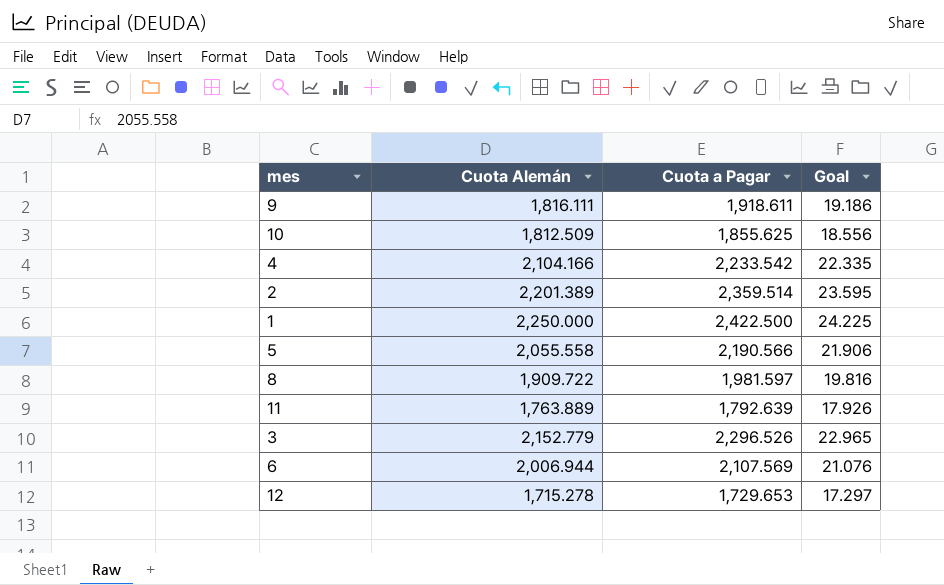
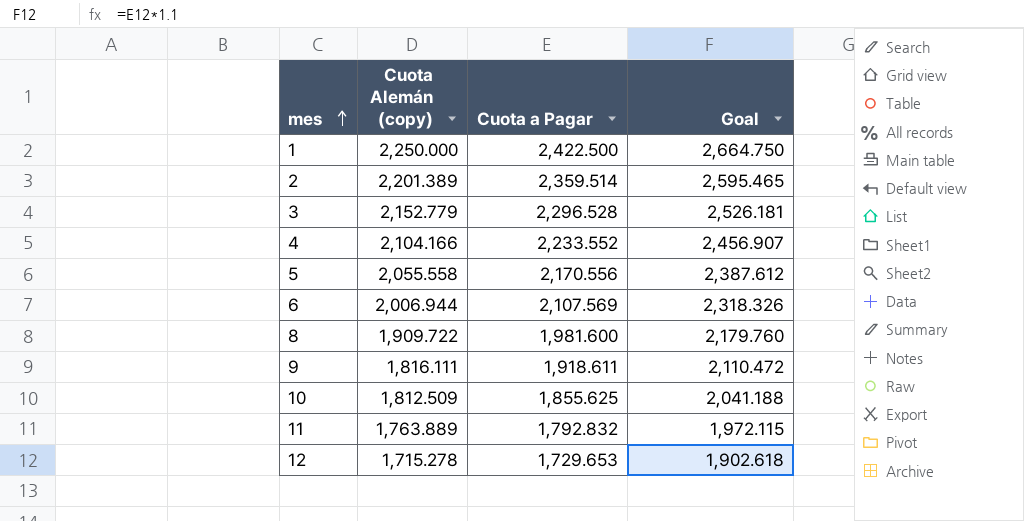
row order: none -> mes ascending
column name: Cuota Alemán -> Cuota Alemán (copy)
column Goal | formula: [Cuota a Pagar] * 0.01 -> [Cuota a Pagar] * 1.1
3 | Cuota a Pagar: 2,296.526 -> 2,296.528
4 | Cuota a Pagar: 2,233.542 -> 2,233.552
5 | Cuota a Pagar: 2,190.566 -> 2,170.556
8 | Cuota a Pagar: 1,981.597 -> 1,981.600
11 | Cuota a Pagar: 1,792.639 -> 1,792.832

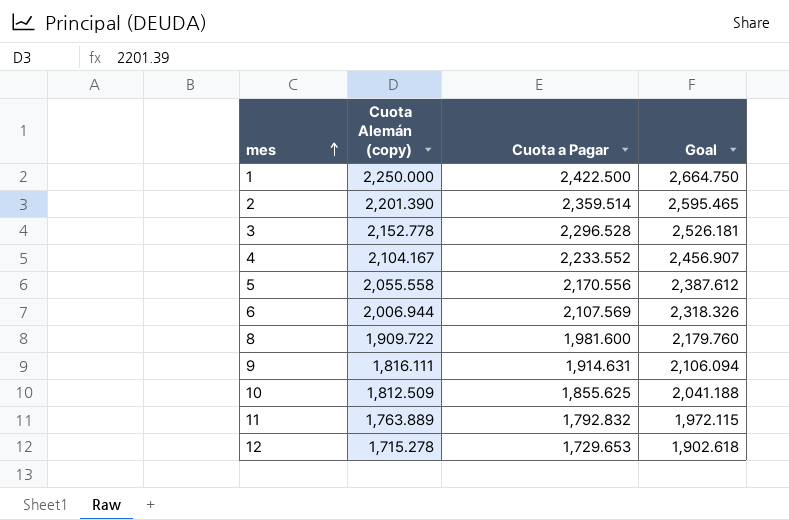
2 | Cuota Alemán (copy): 2,201.389 -> 2,201.390
3 | Cuota Alemán (copy): 2,152.779 -> 2,152.778
4 | Cuota Alemán (copy): 2,104.166 -> 2,104.167
9 | Cuota a Pagar: 1,918.611 -> 1,914.631
9 | Goal: 2,110.472 -> 2,106.094

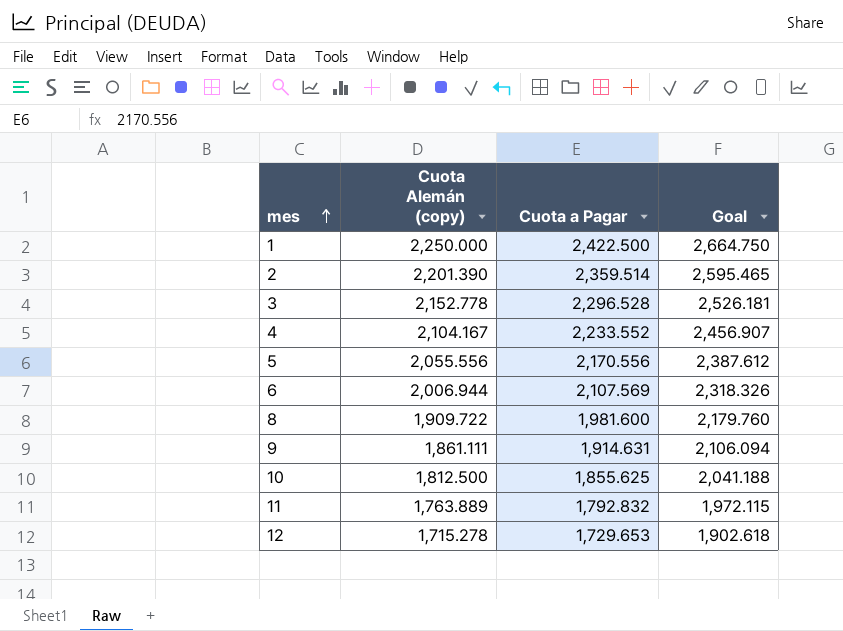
5 | Cuota Alemán (copy): 2,055.558 -> 2,055.556
9 | Cuota Alemán (copy): 1,816.111 -> 1,861.111
10 | Cuota Alemán (copy): 1,812.509 -> 1,812.500

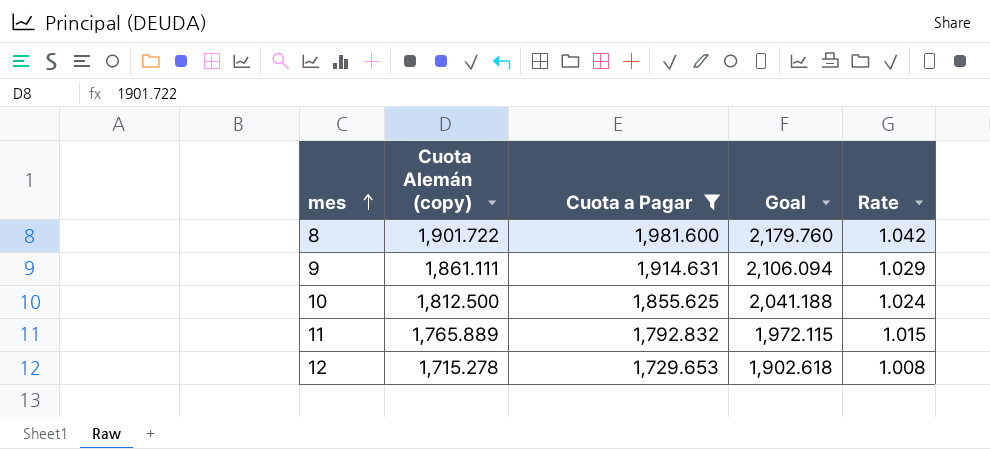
filter: none -> Cuota a Pagar <= 1,981.600
column Rate | formula: none -> [Cuota a Pagar] / [Cuota Alemán (copy)]
8 | Cuota Alemán (copy): 1,909.722 -> 1,901.722
11 | Cuota Alemán (copy): 1,763.889 -> 1,765.889

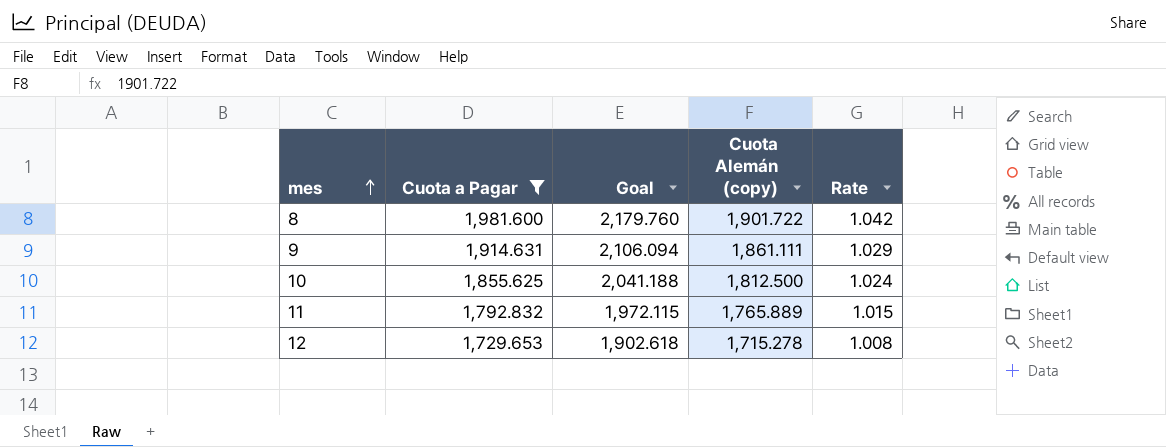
column Cuota Alemán (copy) | position: 2 -> 4

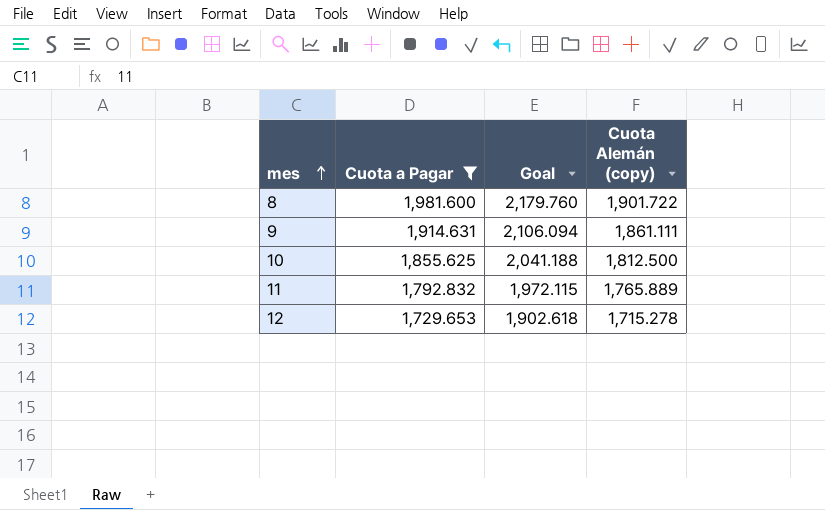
column Rate | formula: [Cuota a Pagar] / [Cuota Alemán (copy)] -> none

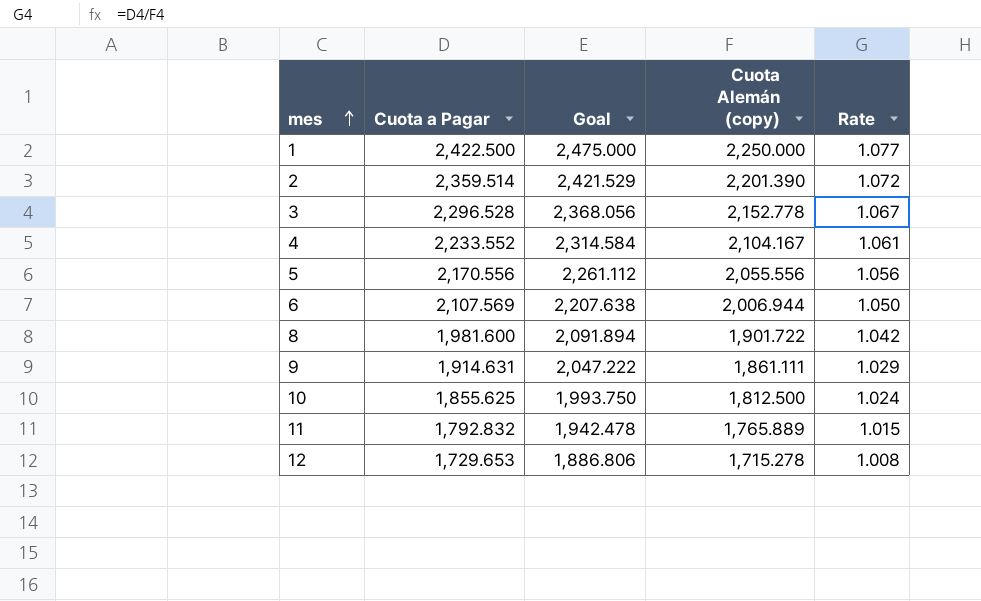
filter: Cuota a Pagar <= 1,981.600 -> none
column Goal | formula: [Cuota a Pagar] * 1.1 -> [Cuota Alemán (copy)] * 1.1
column Rate | formula: none -> [Cuota a Pagar] / [Cuota Alemán (copy)]

